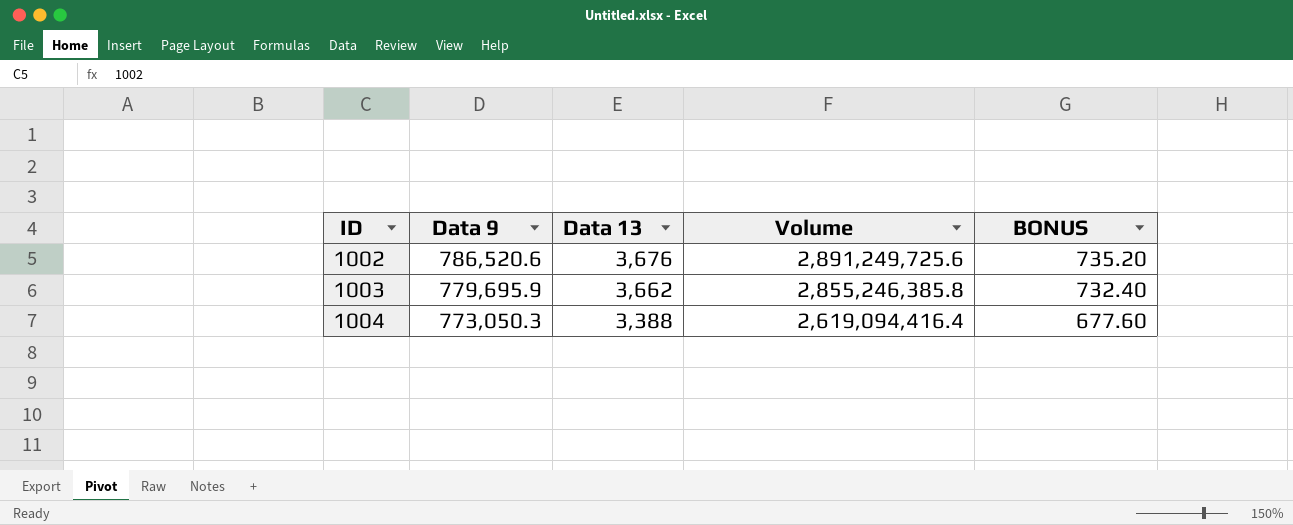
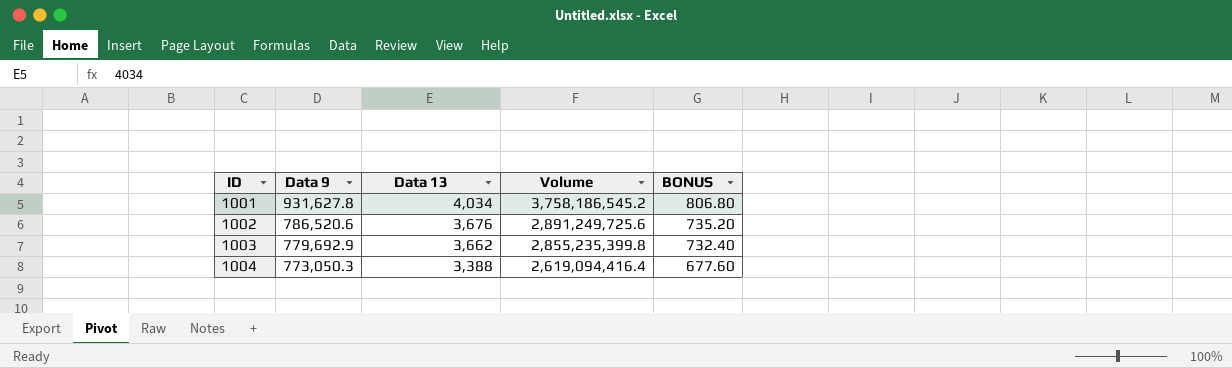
row 1001: none -> 931,627.8 | 4,034 | 3,758,186,545.2 | 806.80
1003 | Data 9: 779,695.9 -> 779,692.9
1003 | Volume: 2,855,246,385.8 -> 2,855,235,399.8

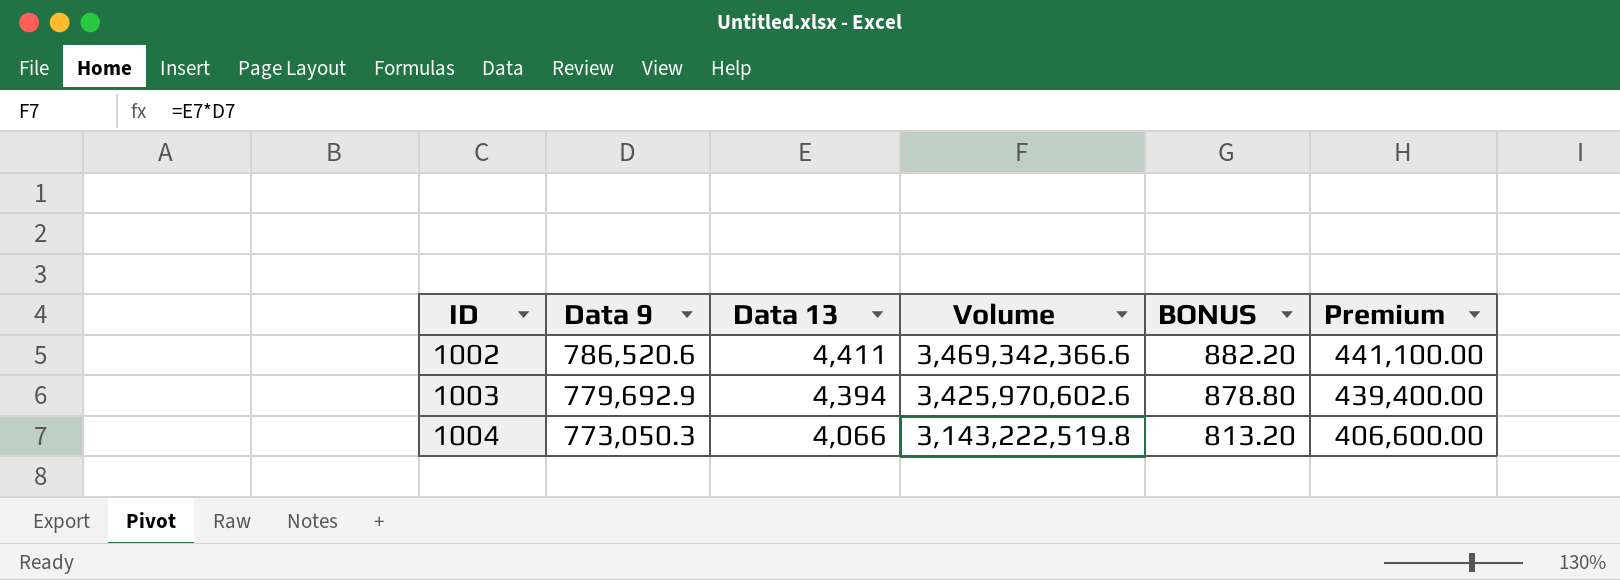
column Premium | formula: none -> [Data 13] * 100
row 1001: 931,627.8 | 4,034 | 3,758,186,545.2 | 806.80 -> none
1002 | Data 13: 3,676 -> 4,411
1002 | Volume: 2,891,249,725.6 -> 3,469,342,366.6
1002 | BONUS: 735.20 -> 882.20
1003 | Data 13: 3,662 -> 4,394
1003 | Volume: 2,855,235,399.8 -> 3,425,970,602.6
1003 | BONUS: 732.40 -> 878.80
1004 | Data 13: 3,388 -> 4,066
1004 | Volume: 2,619,094,416.4 -> 3,143,222,519.8
1004 | BONUS: 677.60 -> 813.20

